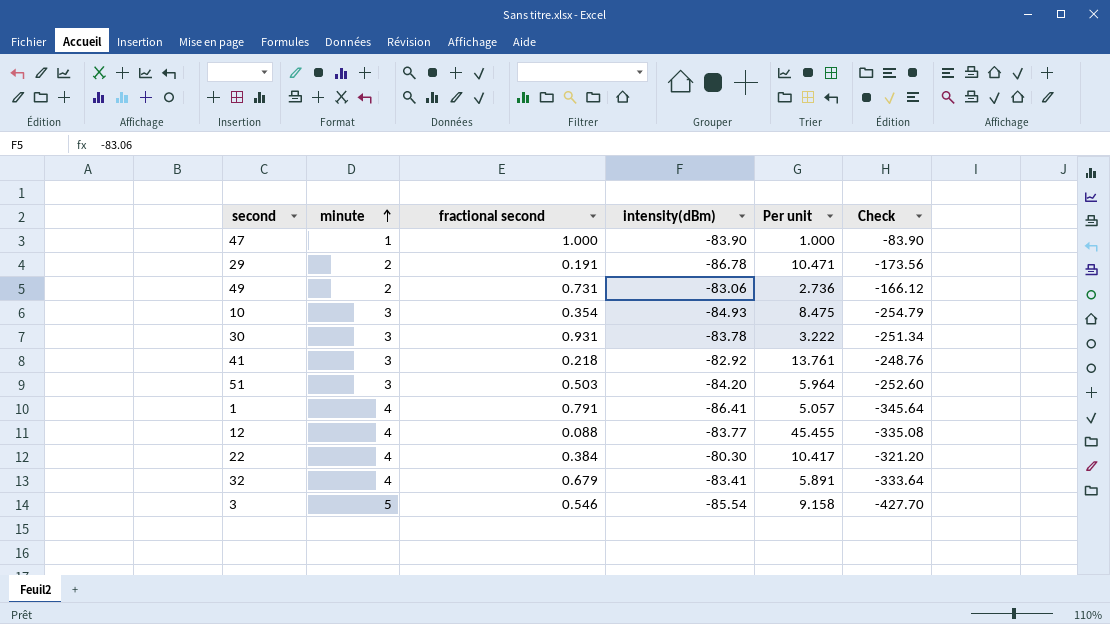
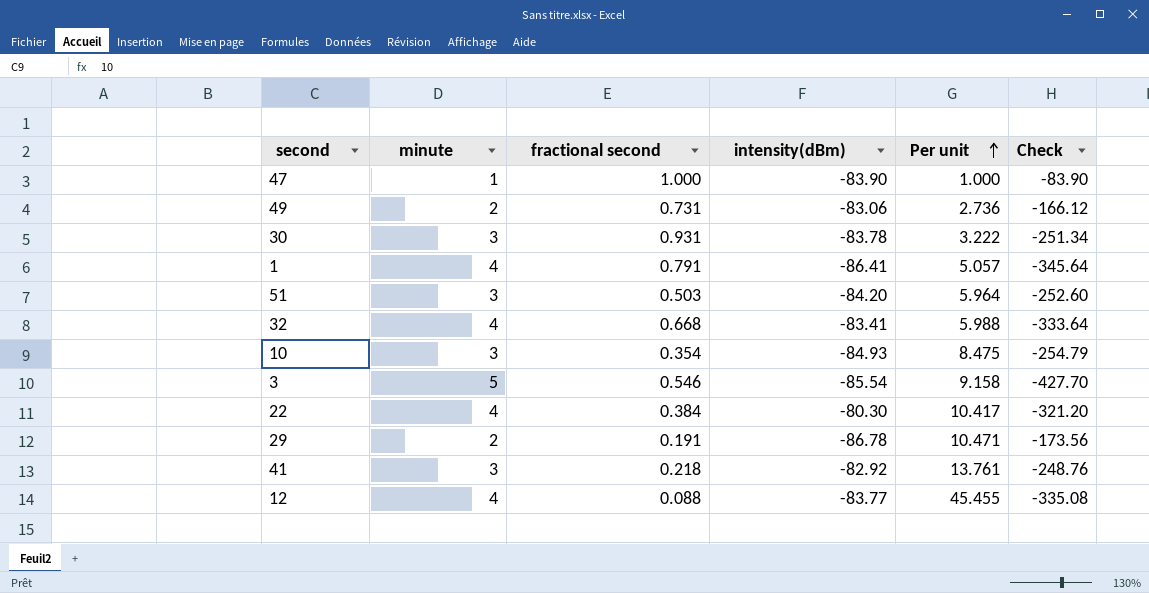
row order: minute ascending -> Per unit ascending
32 | fractional second: 0.679 -> 0.668
32 | Per unit: 5.891 -> 5.988

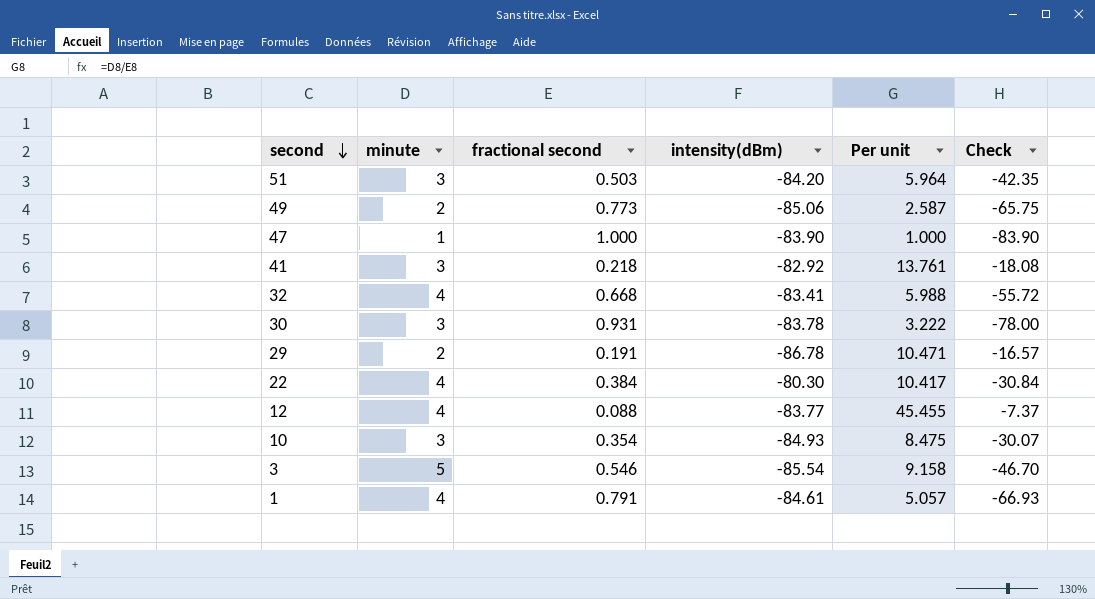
row order: Per unit ascending -> second descending
column Check | formula: [minute] * [intensity(dBm)] -> [fractional second] * [intensity(dBm)]
49 | fractional second: 0.731 -> 0.773
49 | intensity(dBm): -83.06 -> -85.06
49 | Per unit: 2.736 -> 2.587
1 | intensity(dBm): -86.41 -> -84.61

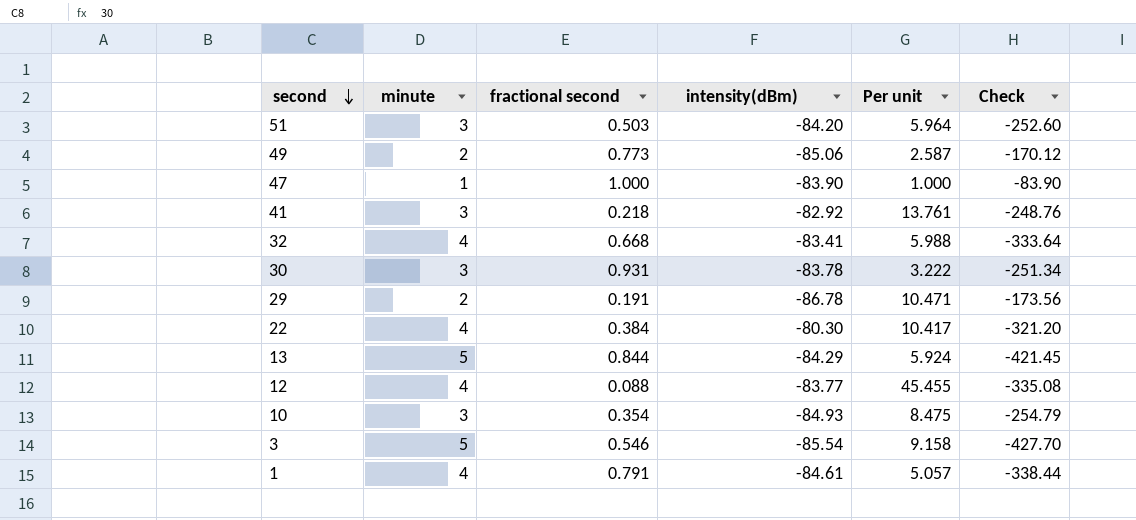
column Check | formula: [fractional second] * [intensity(dBm)] -> [minute] * [intensity(dBm)]
row 13: none -> 5 | 0.844 | -84.29 | 5.924 | -421.45

